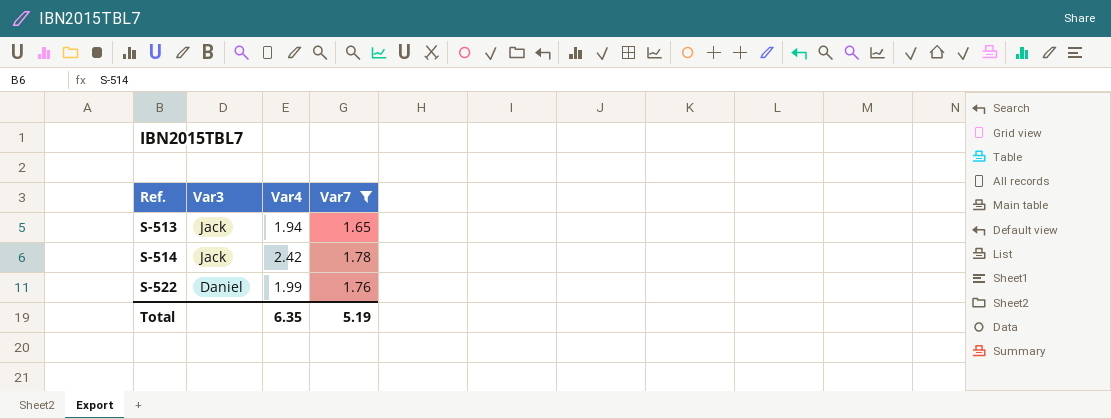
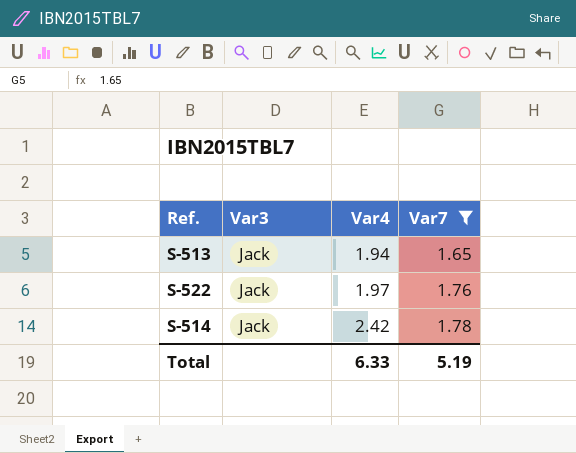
row order: Ref. ascending -> Var4 ascending
S-522 | Var3: Daniel -> Jack
S-522 | Var4: 1.99 -> 1.97
Total | Var4: 6.35 -> 6.33

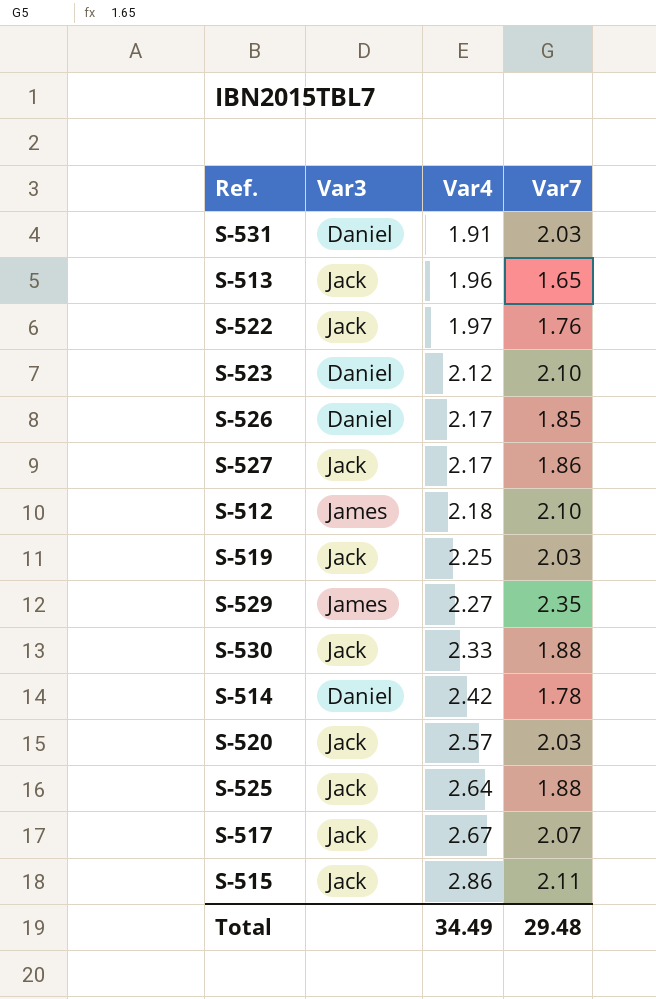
filter: Var7 <= 1.78 -> none
S-513 | Var4: 1.94 -> 1.96
S-514 | Var3: Jack -> Daniel
Total | Var4: 6.33 -> 34.49
Total | Var7: 5.19 -> 29.48

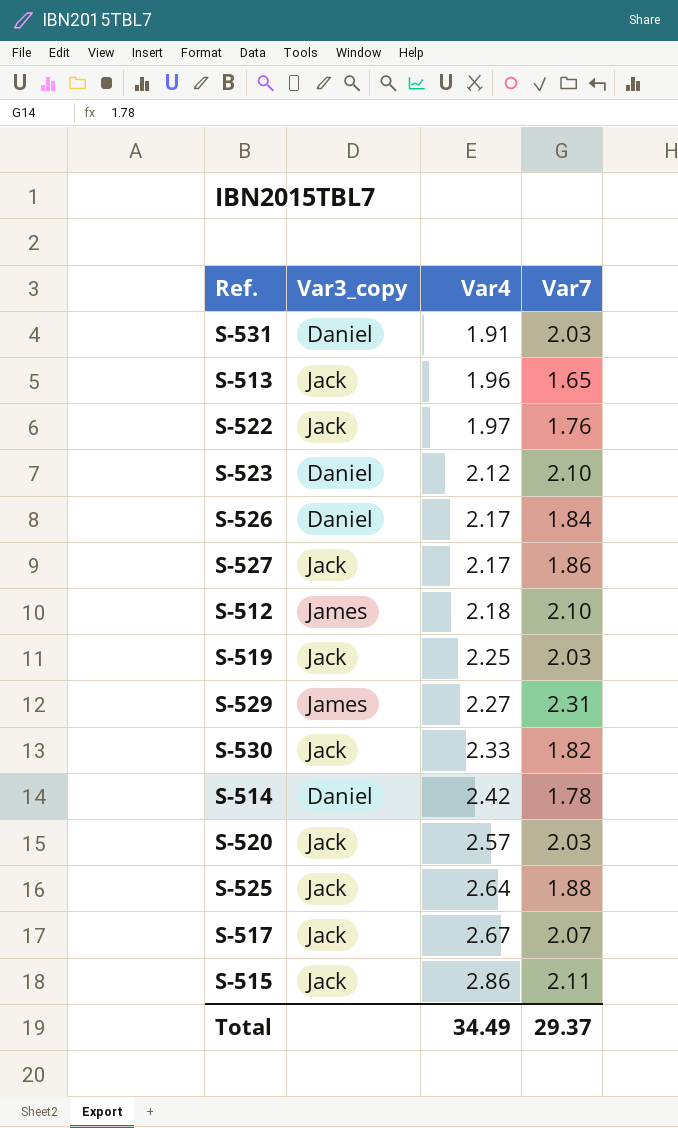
column name: Var3 -> Var3_copy
S-526 | Var7: 1.85 -> 1.84
S-529 | Var7: 2.35 -> 2.31
S-530 | Var7: 1.88 -> 1.82
Total | Var7: 29.48 -> 29.37

